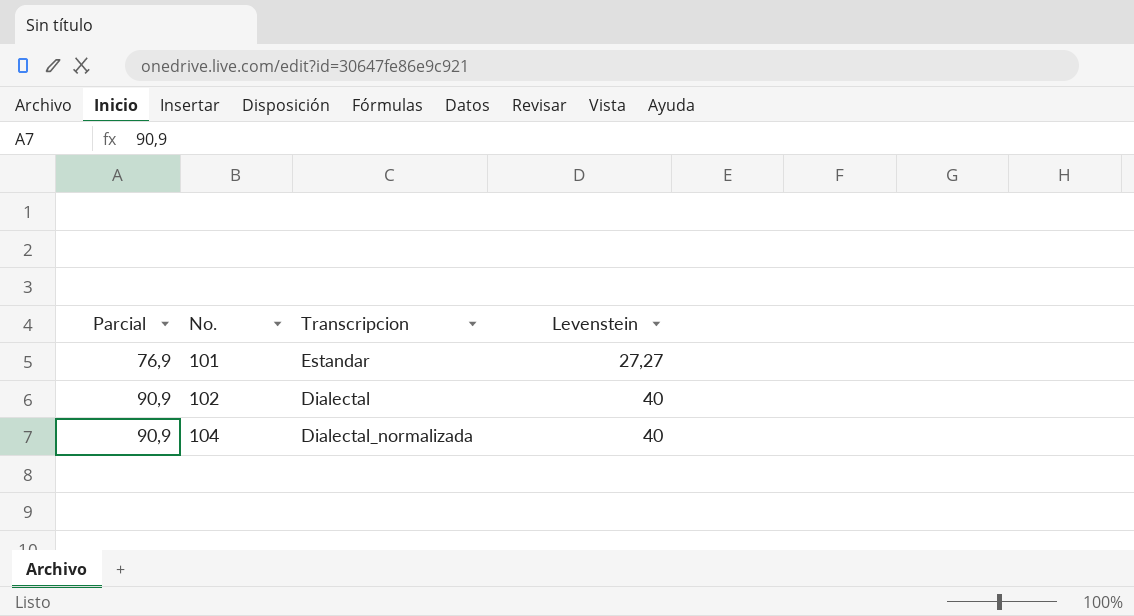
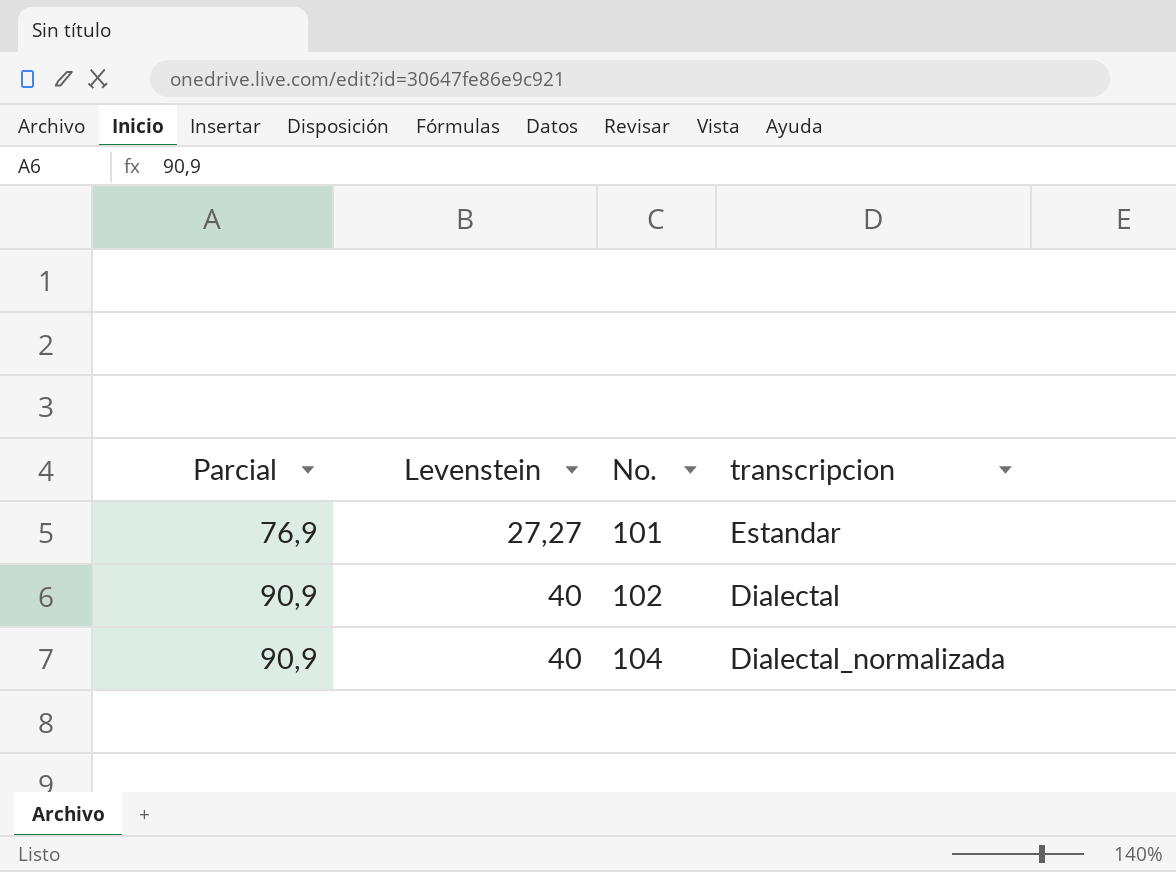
column Levenstein | position: 4 -> 2
column name: Transcripcion -> transcripcion

